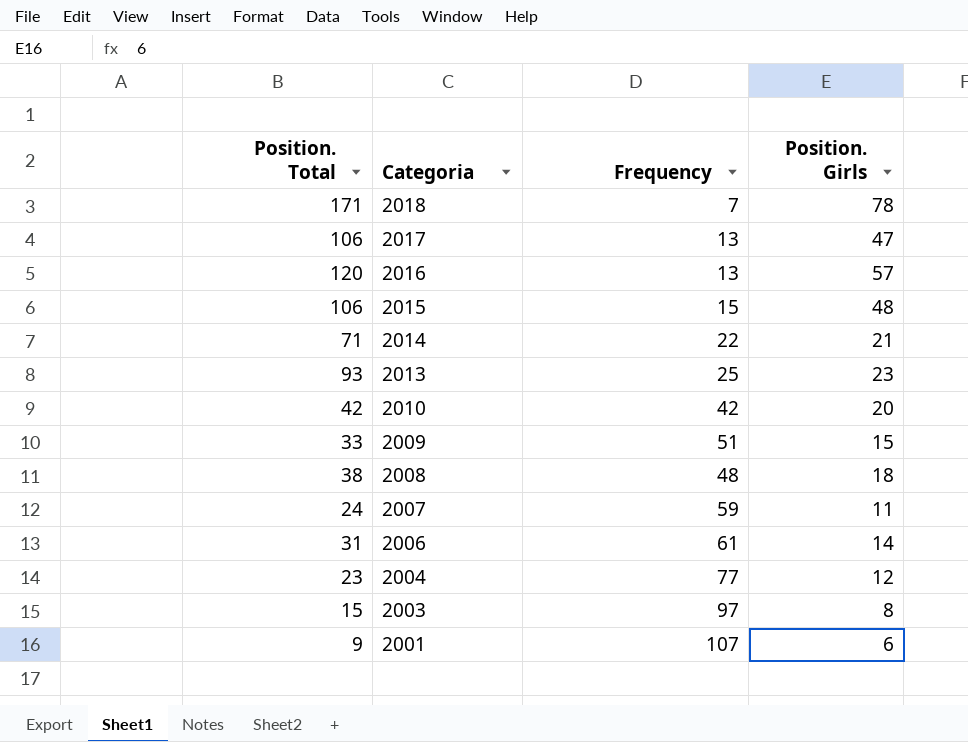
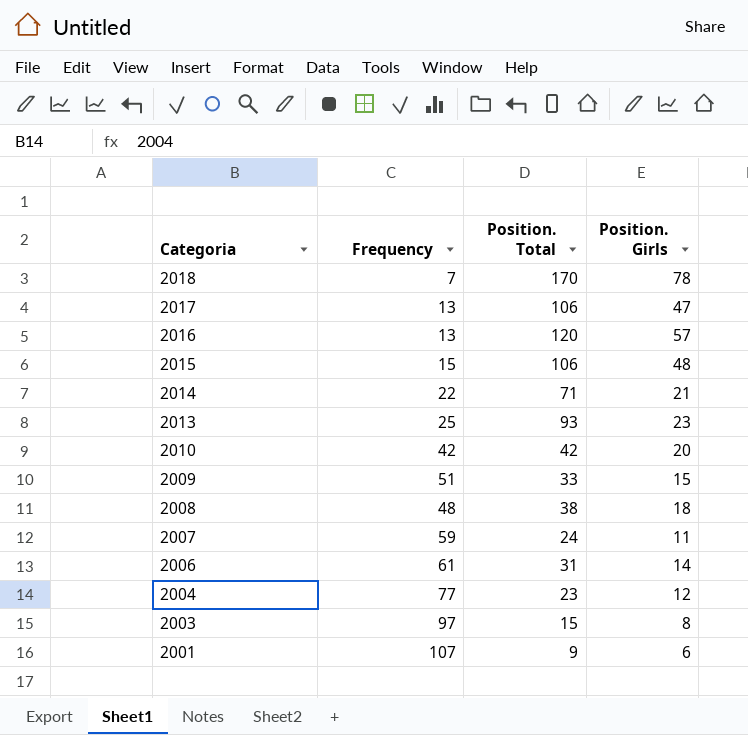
column Position. Total | position: 1 -> 3
2018 | Position. Total: 171 -> 170

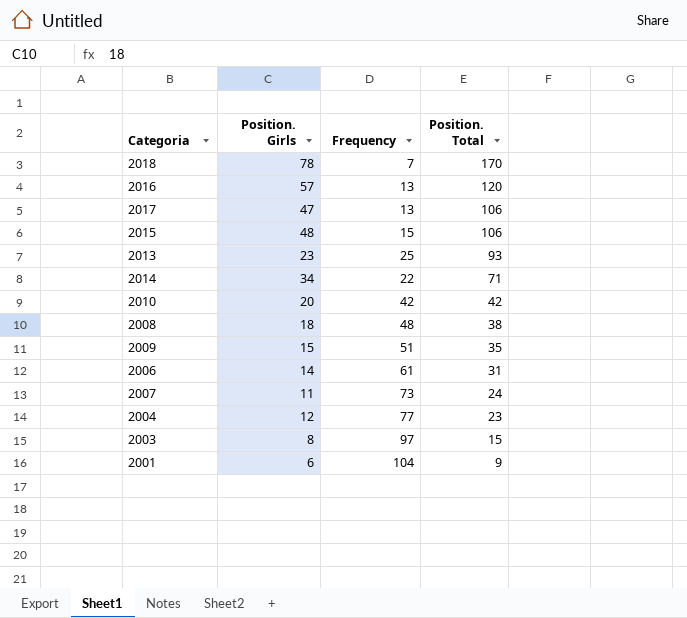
row order: Categoria descending -> Position. Total descending
column Position. Girls | position: 4 -> 2
2014 | Position. Girls: 21 -> 34
2009 | Position. Total: 33 -> 35
2007 | Frequency: 59 -> 73
2001 | Frequency: 107 -> 104

